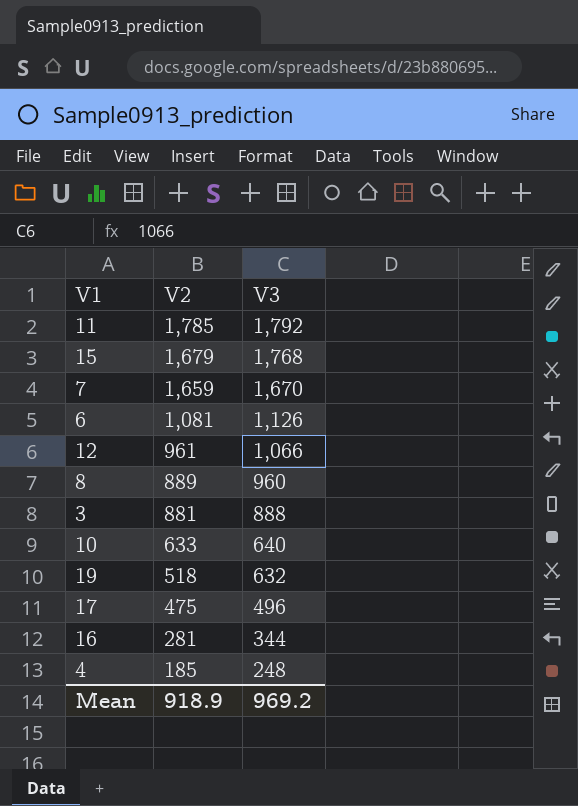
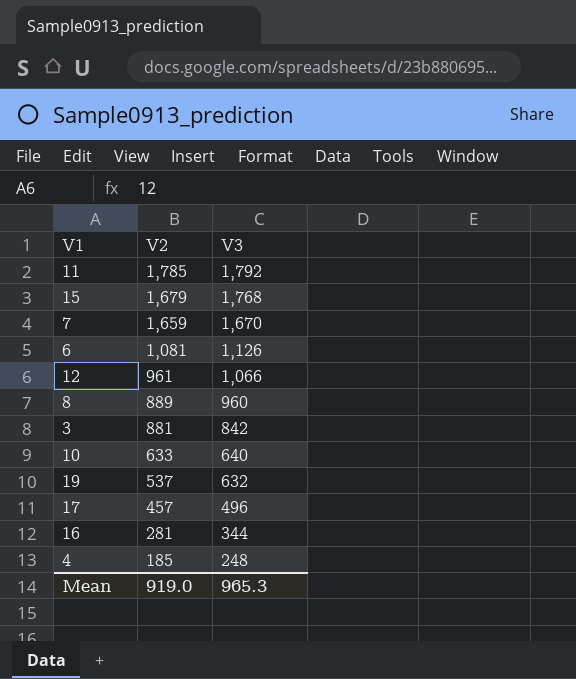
3 | V3: 888 -> 842
19 | V2: 518 -> 537
17 | V2: 475 -> 457
Mean | V2: 918.9 -> 919.0
Mean | V3: 969.2 -> 965.3

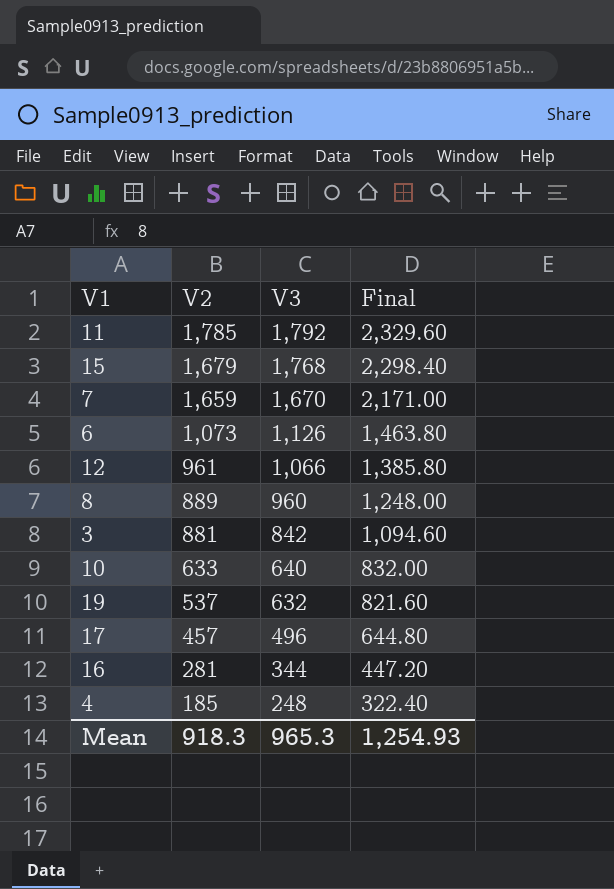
column Final | formula: none -> [V3] * 1.3
6 | V2: 1,081 -> 1,073
Mean | V2: 919.0 -> 918.3

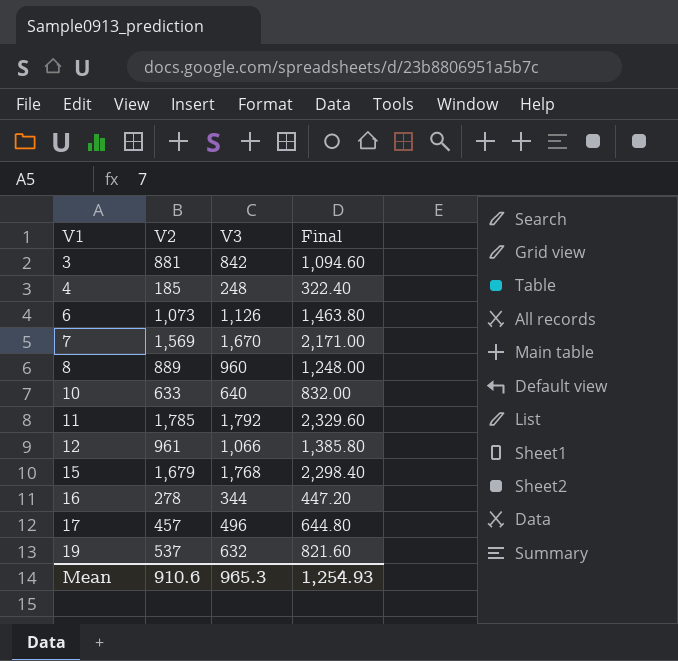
row order: V2 descending -> V1 ascending
7 | V2: 1,659 -> 1,569
16 | V2: 281 -> 278
Mean | V2: 918.3 -> 910.6

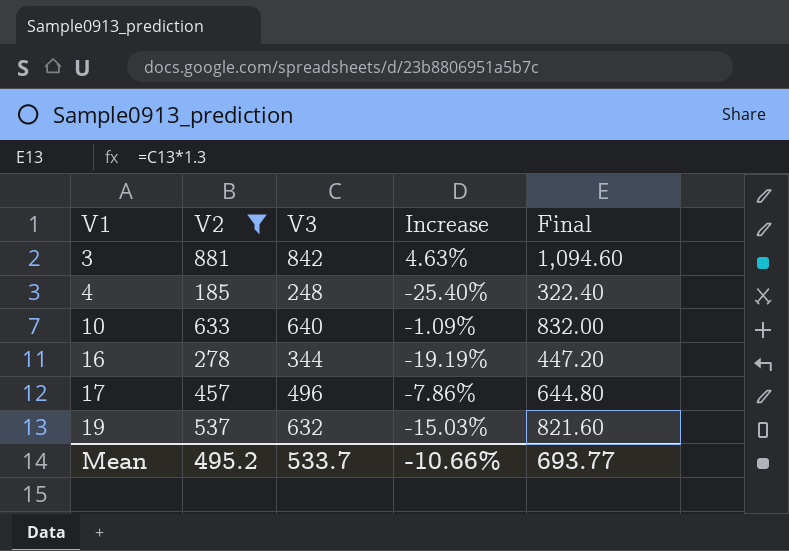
filter: none -> V2 <= 881
column Increase | formula: none -> ([V2] - [V3]) / [V3]
Mean | V2: 910.6 -> 495.2
Mean | V3: 965.3 -> 533.7
Mean | Final: 1,254.93 -> 693.77

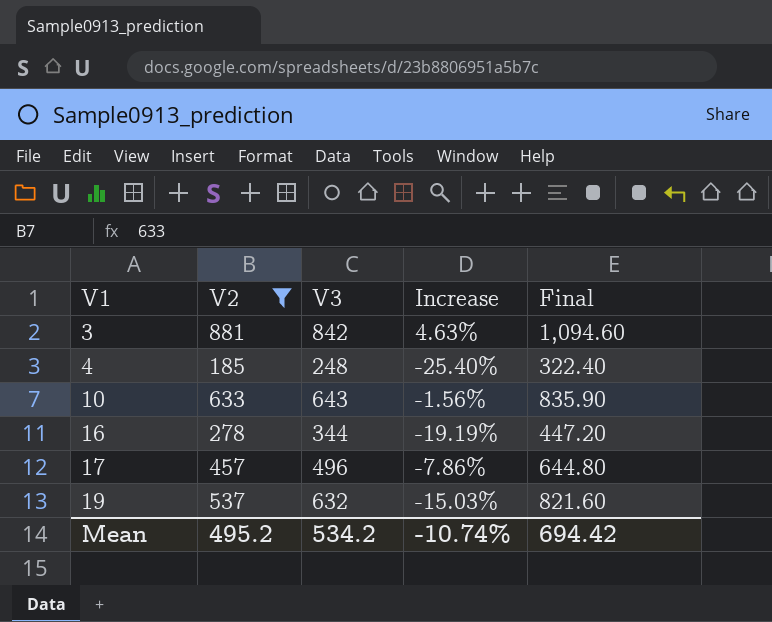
10 | V3: 640 -> 643
10 | Increase: -1.09% -> -1.56%
10 | Final: 832.00 -> 835.90
Mean | V3: 533.7 -> 534.2
Mean | Increase: -10.66% -> -10.74%
Mean | Final: 693.77 -> 694.42

